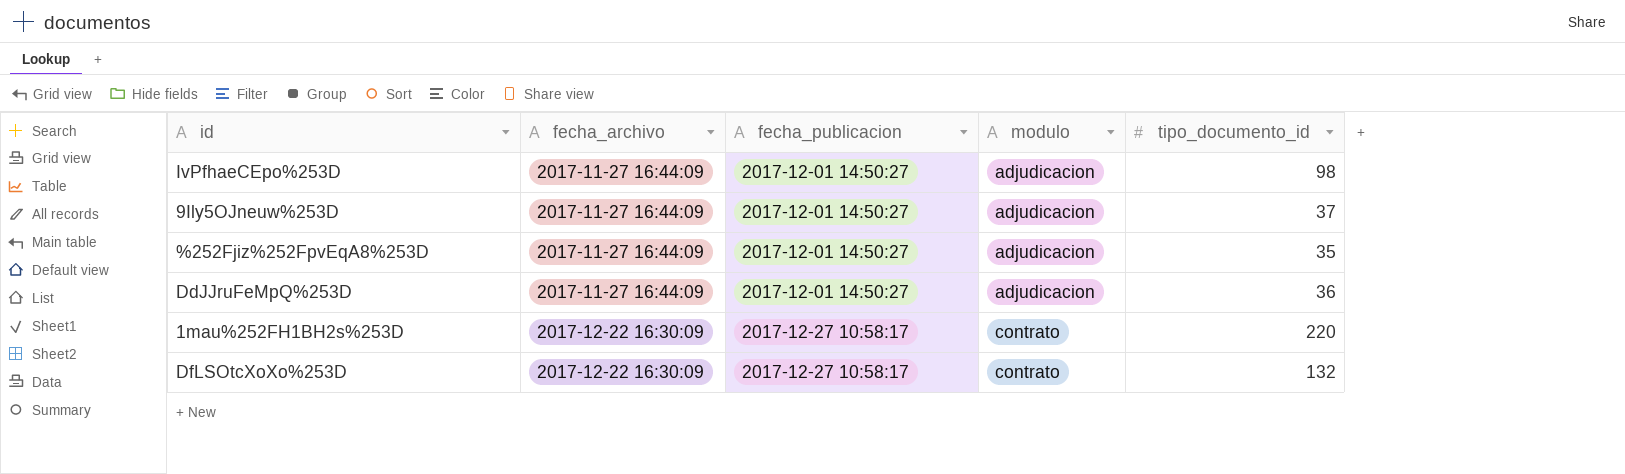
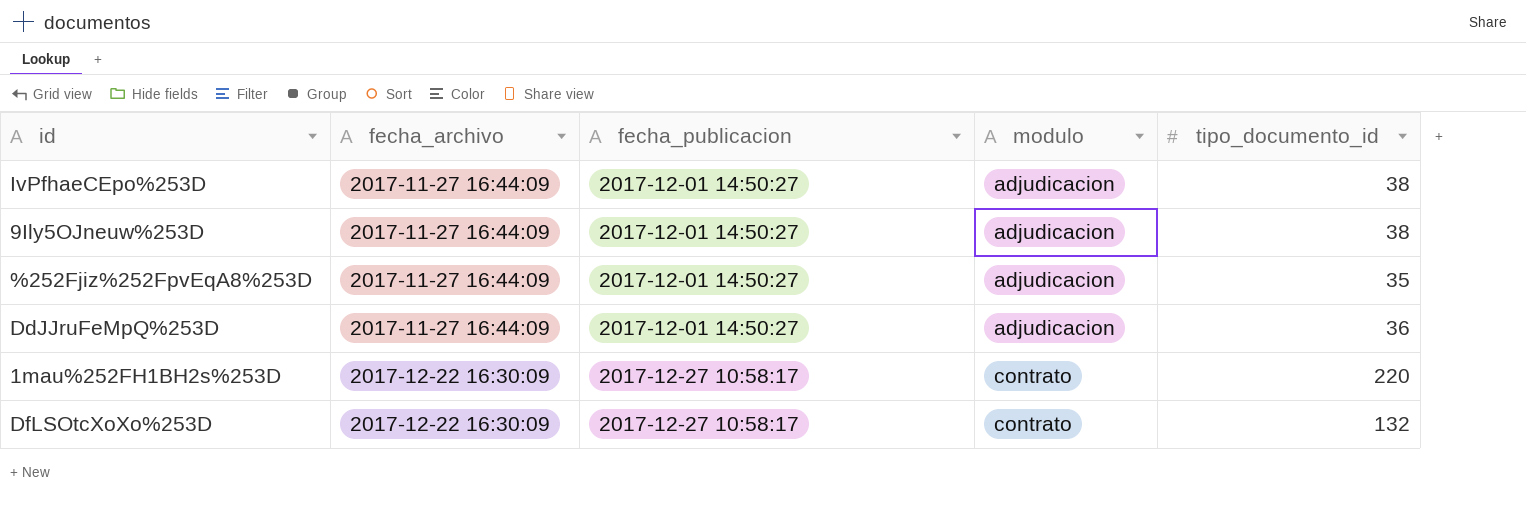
IvPfhaeCEpo%253D | tipo_documento_id: 98 -> 38
9Ily5OJneuw%253D | tipo_documento_id: 37 -> 38

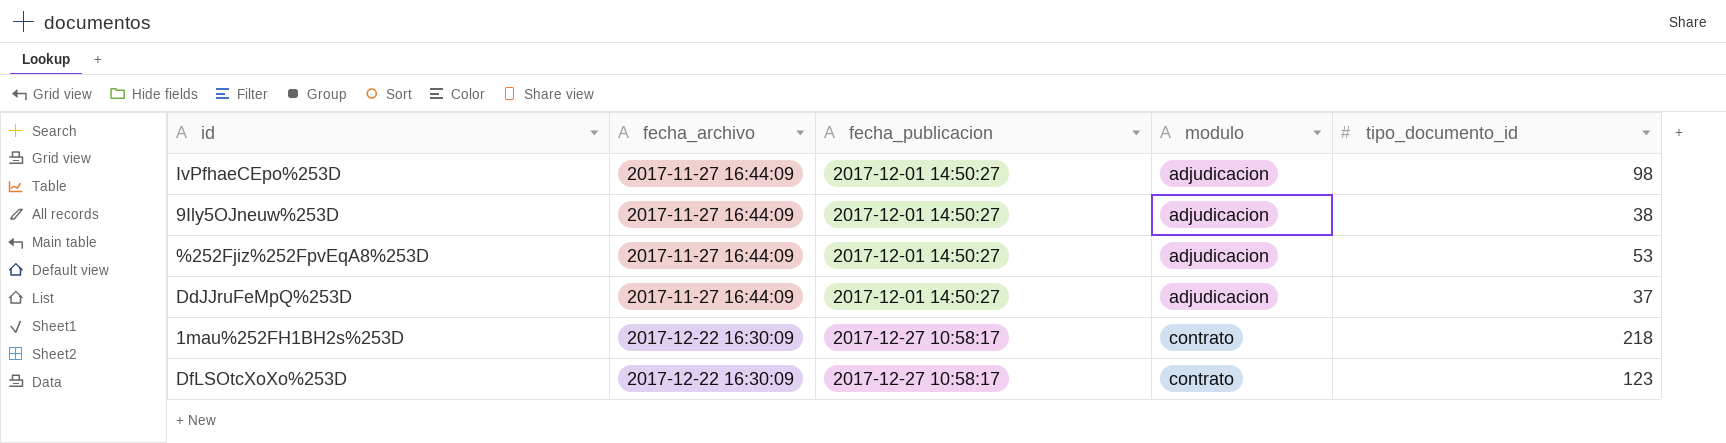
IvPfhaeCEpo%253D | tipo_documento_id: 38 -> 98
%252Fjiz%252FpvEqA8%253D | tipo_documento_id: 35 -> 53
DdJJruFeMpQ%253D | tipo_documento_id: 36 -> 37
1mau%252FH1BH2s%253D | tipo_documento_id: 220 -> 218
DfLSOtcXoXo%253D | tipo_documento_id: 132 -> 123

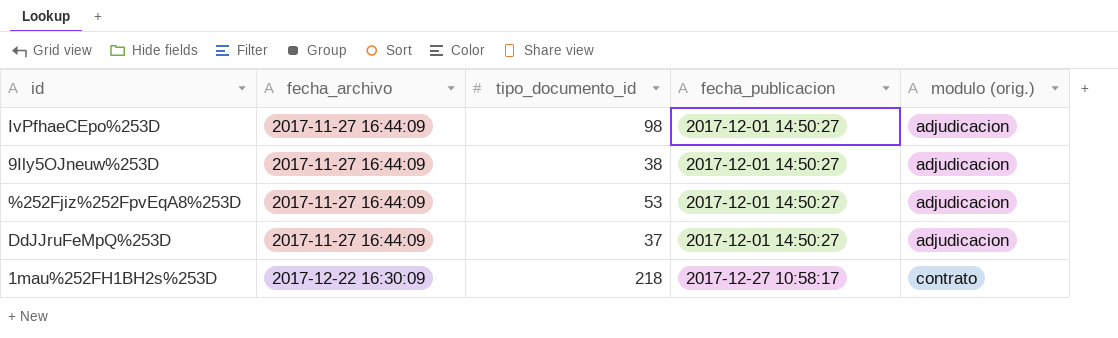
column tipo_documento_id | position: 5 -> 3
column name: modulo -> modulo (orig.)
row DfLSOtcXoXo%253D: 2017-12-22 16:30:09 | 2017-12-27 10:58:17 | contrato | 123 -> none

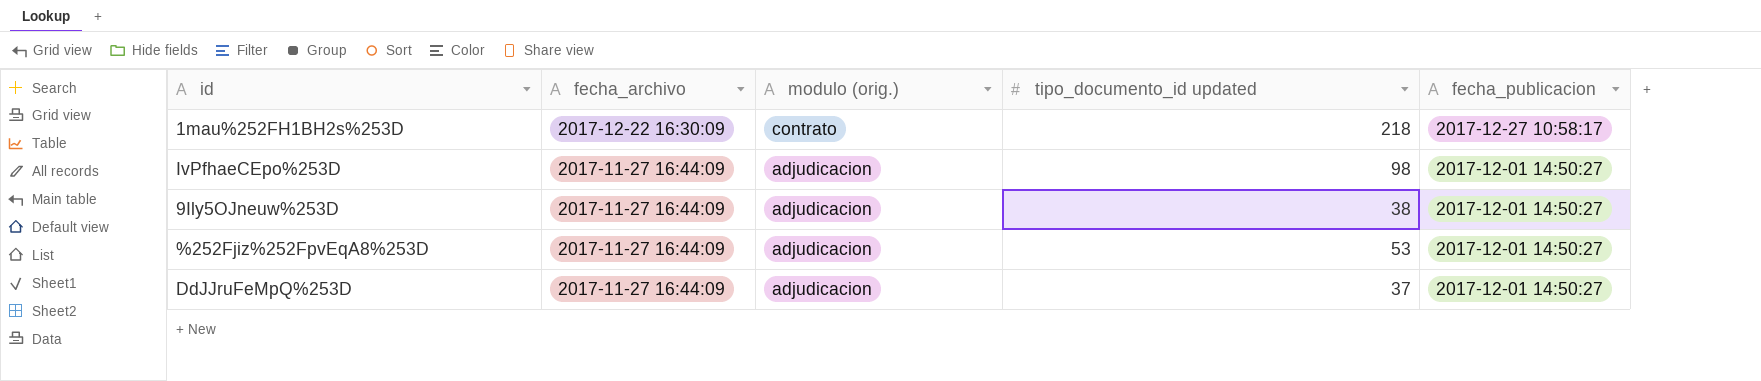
row order: fecha_archivo ascending -> fecha_archivo descending
column modulo (orig.) | position: 5 -> 3
column name: tipo_documento_id -> tipo_documento_id updated

